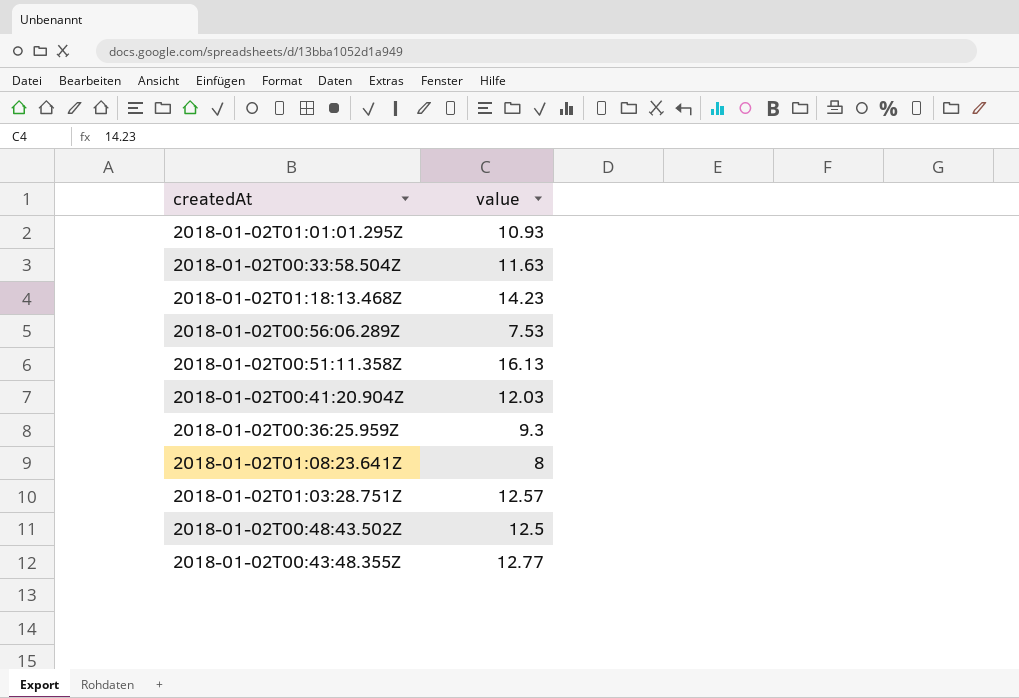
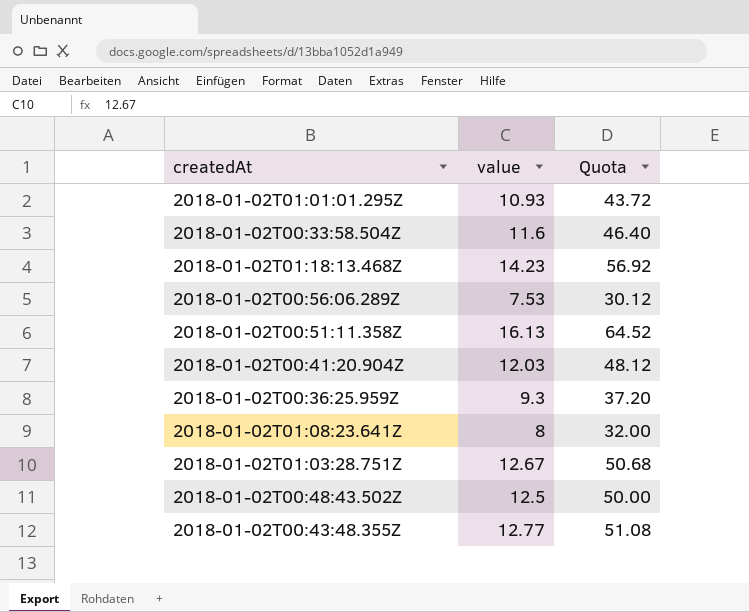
column Quota | formula: none -> [value] * 4
2018-01-02T00:33:58.504Z | value: 11.63 -> 11.6
2018-01-02T01:03:28.751Z | value: 12.57 -> 12.67

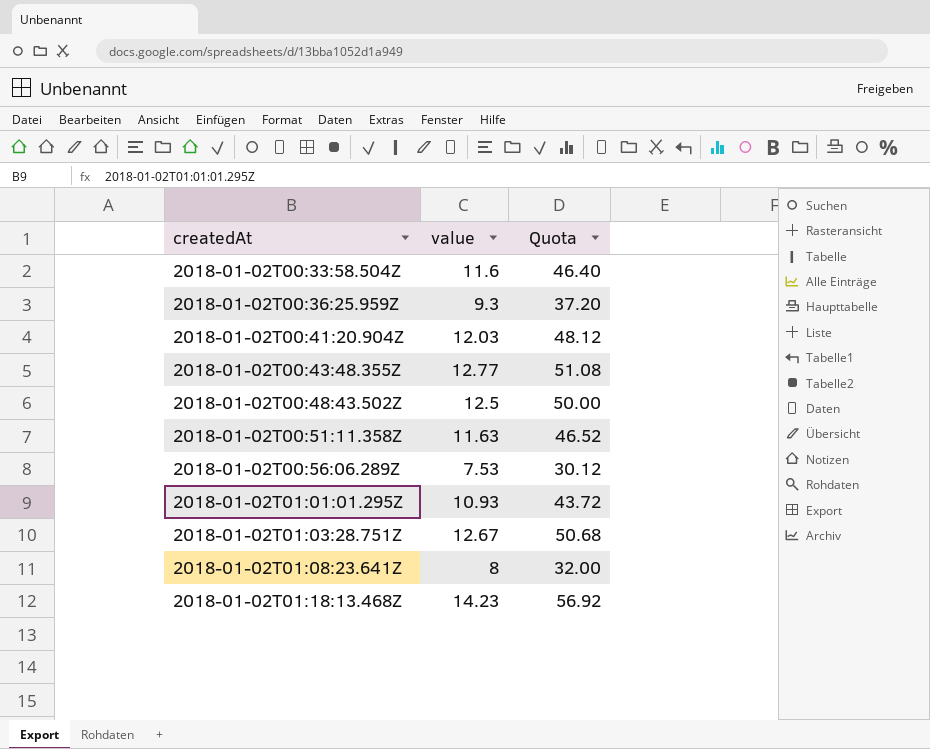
row order: none -> createdAt ascending
2018-01-02T00:51:11.358Z | value: 16.13 -> 11.63
2018-01-02T00:51:11.358Z | Quota: 64.52 -> 46.52

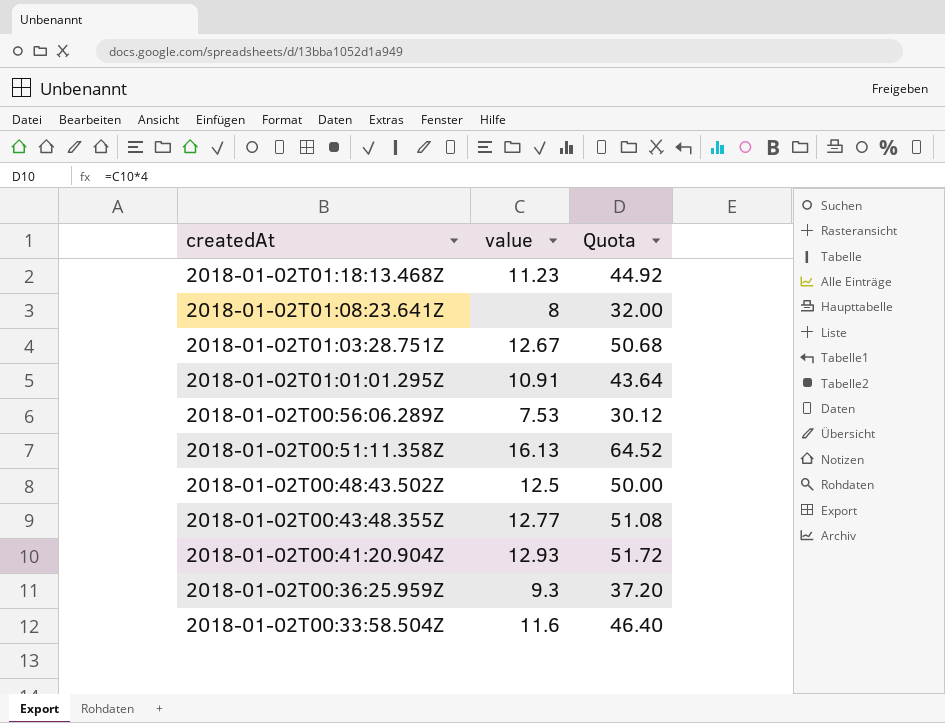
row order: createdAt ascending -> createdAt descending
2018-01-02T01:18:13.468Z | value: 14.23 -> 11.23
2018-01-02T01:18:13.468Z | Quota: 56.92 -> 44.92
2018-01-02T01:01:01.295Z | value: 10.93 -> 10.91
2018-01-02T01:01:01.295Z | Quota: 43.72 -> 43.64
2018-01-02T00:51:11.358Z | value: 11.63 -> 16.13
2018-01-02T00:51:11.358Z | Quota: 46.52 -> 64.52
2018-01-02T00:41:20.904Z | value: 12.03 -> 12.93
2018-01-02T00:41:20.904Z | Quota: 48.12 -> 51.72

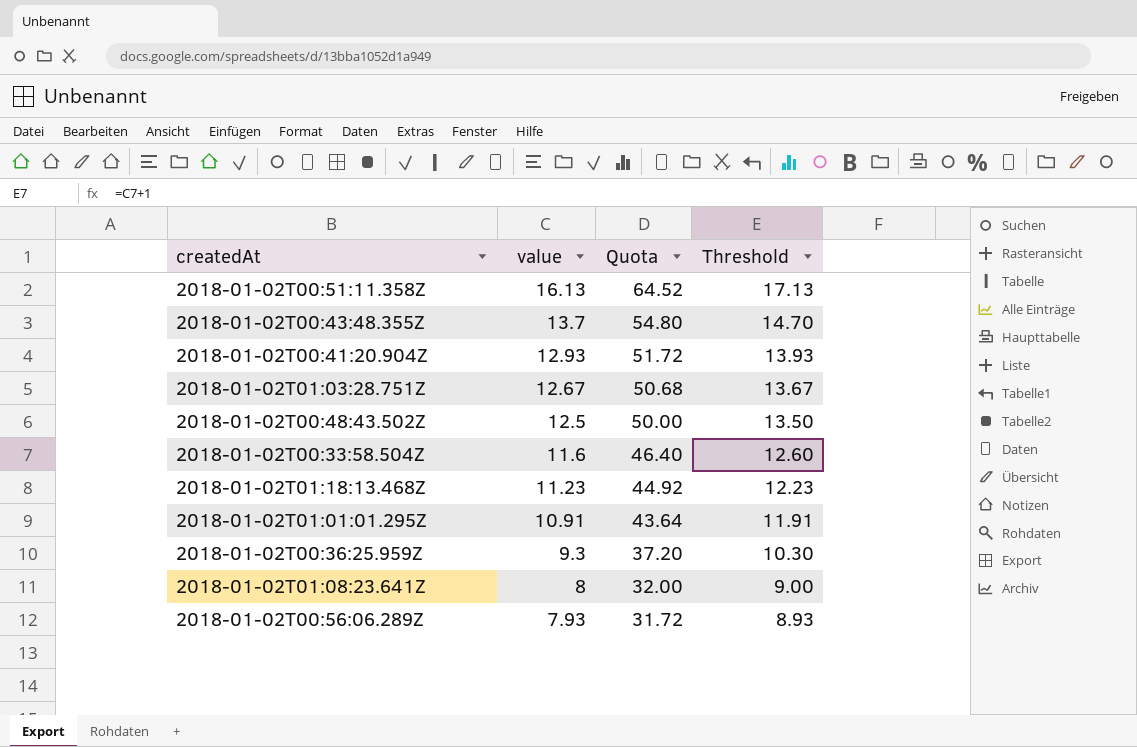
row order: createdAt descending -> value descending
column Threshold | formula: none -> [value] + 1
2018-01-02T00:43:48.355Z | value: 12.77 -> 13.7
2018-01-02T00:43:48.355Z | Quota: 51.08 -> 54.80
2018-01-02T00:56:06.289Z | value: 7.53 -> 7.93
2018-01-02T00:56:06.289Z | Quota: 30.12 -> 31.72

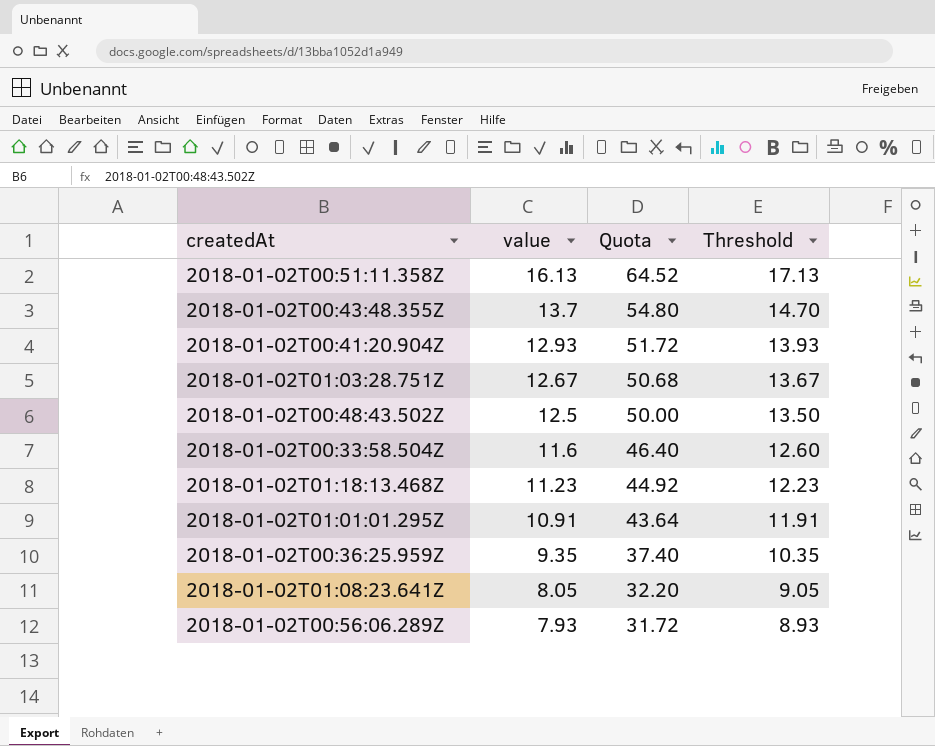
2018-01-02T00:36:25.959Z | value: 9.3 -> 9.35
2018-01-02T00:36:25.959Z | Quota: 37.20 -> 37.40
2018-01-02T00:36:25.959Z | Threshold: 10.30 -> 10.35
2018-01-02T01:08:23.641Z | value: 8 -> 8.05
2018-01-02T01:08:23.641Z | Quota: 32.00 -> 32.20
2018-01-02T01:08:23.641Z | Threshold: 9.00 -> 9.05

